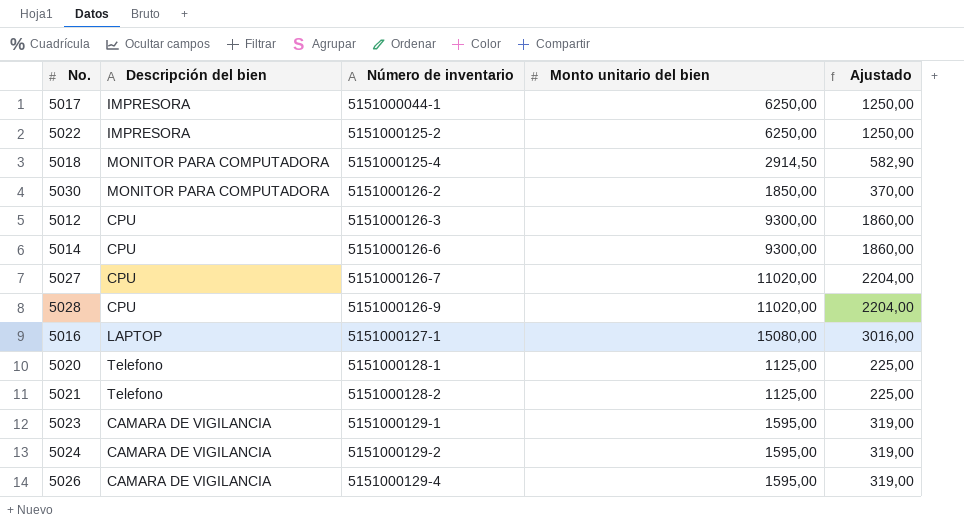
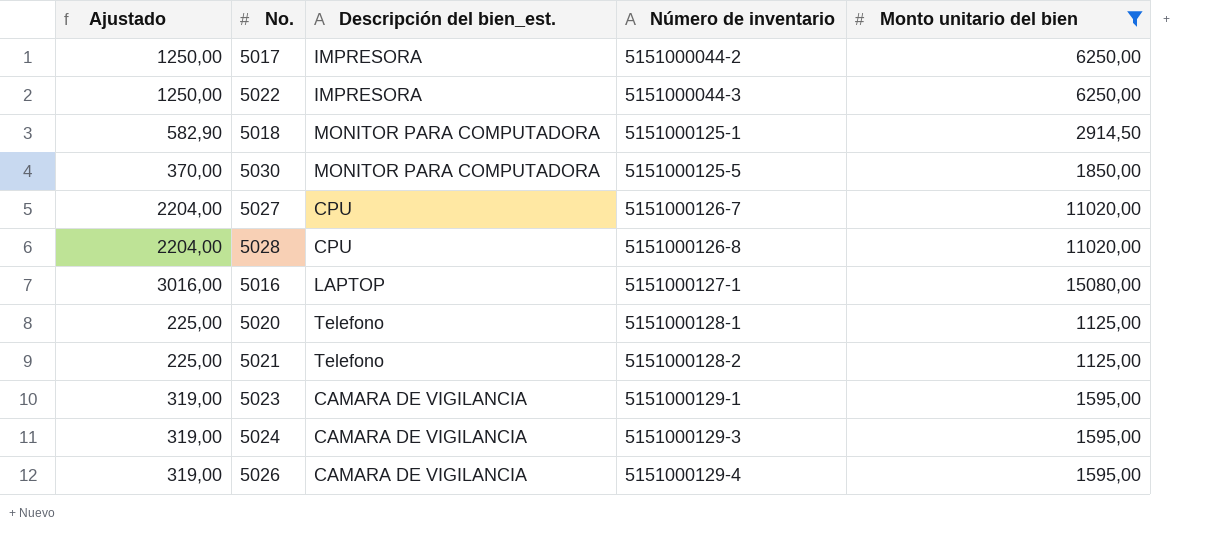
filter: none -> Monto unitario del bien != 9300,00
column Ajustado | position: 5 -> 1
column name: Descripción del bien -> Descripción del bien_est.
5017 | Número de inventario: 5151000044-1 -> 5151000044-2
5022 | Número de inventario: 5151000125-2 -> 5151000044-3
5018 | Número de inventario: 5151000125-4 -> 5151000125-1
5030 | Número de inventario: 5151000126-2 -> 5151000125-5
5028 | Número de inventario: 5151000126-9 -> 5151000126-8
5024 | Número de inventario: 5151000129-2 -> 5151000129-3

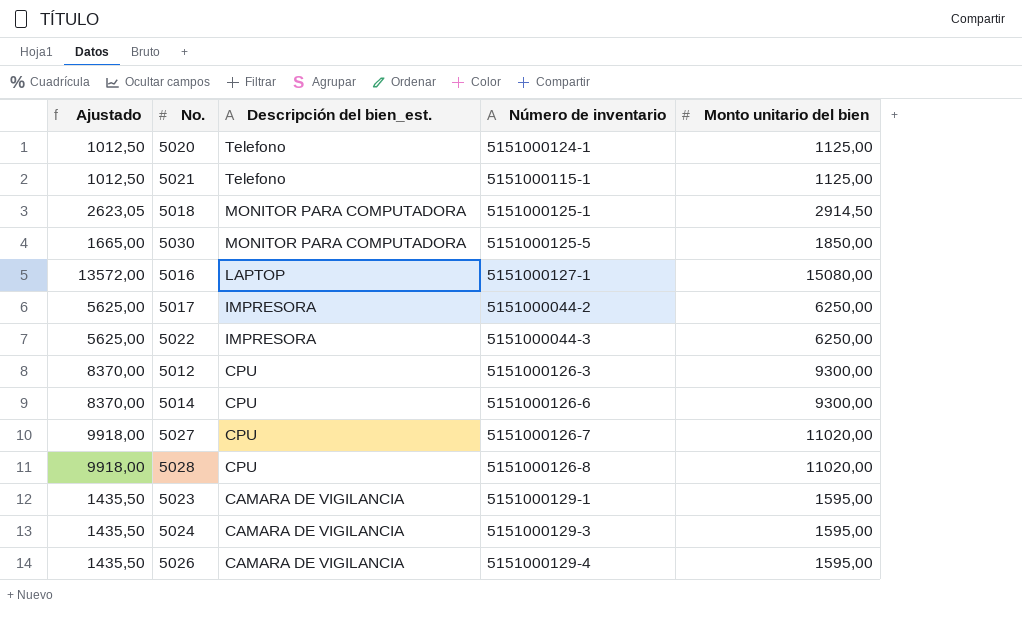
filter: Monto unitario del bien != 9300,00 -> none
row order: Número de inventario ascending -> Descripción del bien_est. descending
column Ajustado | formula: [Monto unitario del bien] * 0,2 -> [Monto unitario del bien] * 0,9
5020 | Número de inventario: 5151000128-1 -> 5151000124-1
5021 | Número de inventario: 5151000128-2 -> 5151000115-1

